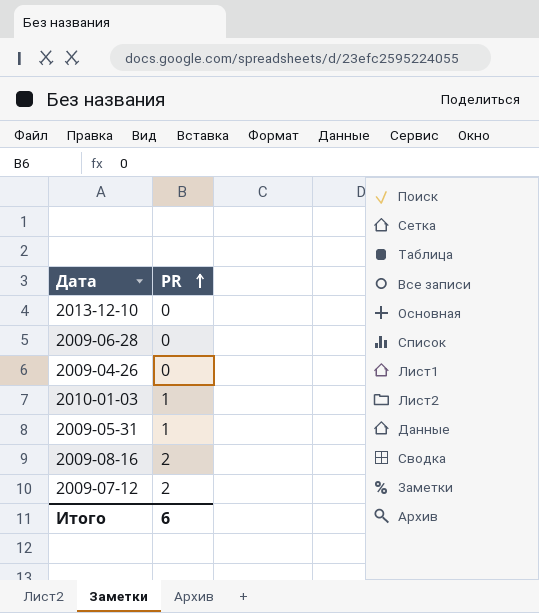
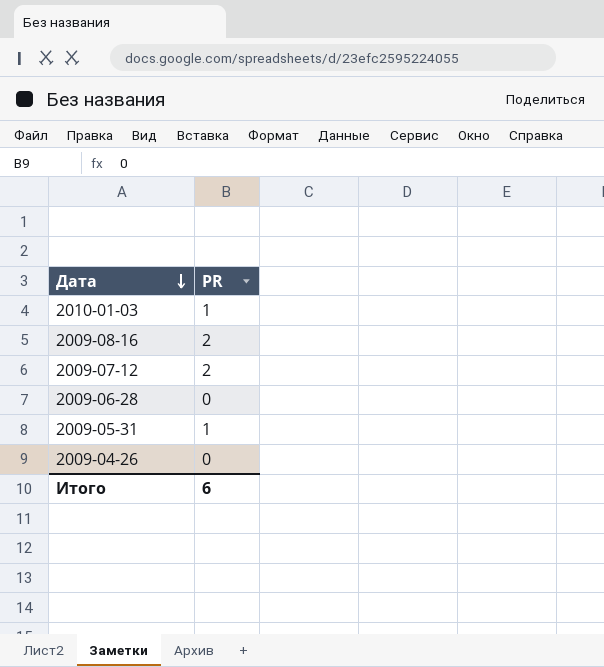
row order: PR ascending -> Дата descending
row 2013-12-10: 0 -> none

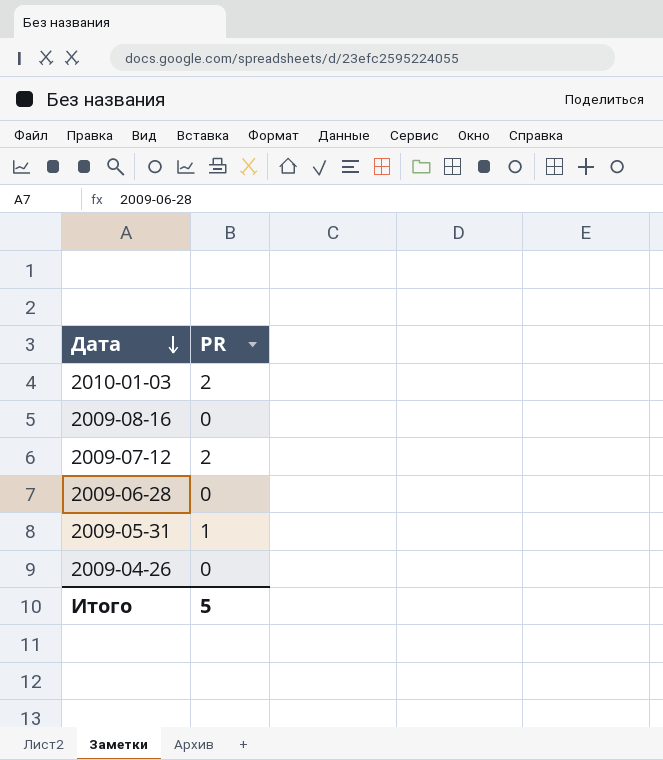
2010-01-03 | PR: 1 -> 2
2009-08-16 | PR: 2 -> 0
Итого | PR: 6 -> 5

